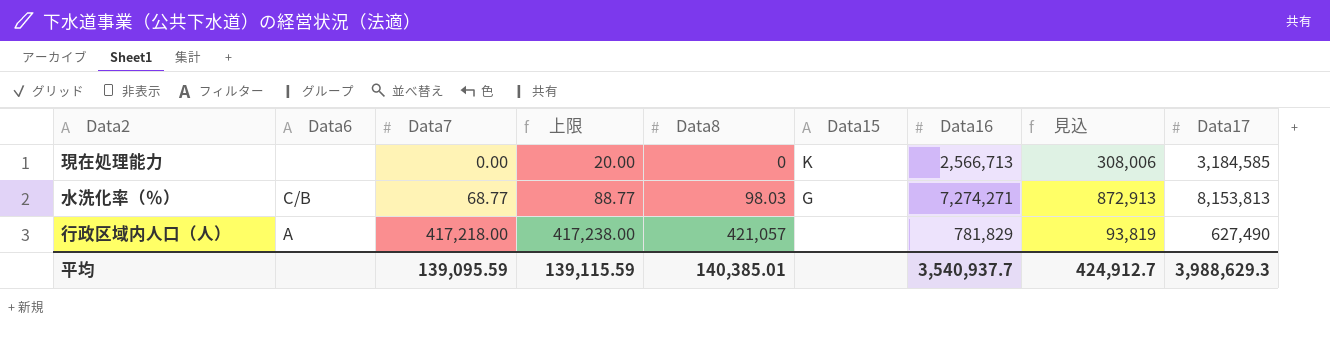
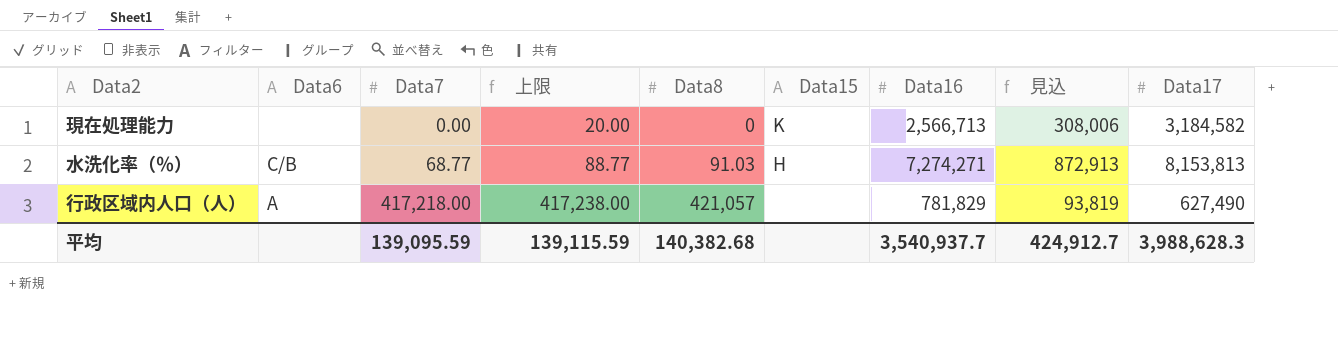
現在処理能力 | Data17: 3,184,585 -> 3,184,582
水洗化率（％） | Data8: 98.03 -> 91.03
水洗化率（％） | Data15: G -> H
平均 | Data8: 140,385.01 -> 140,382.68
平均 | Data17: 3,988,629.3 -> 3,988,628.3

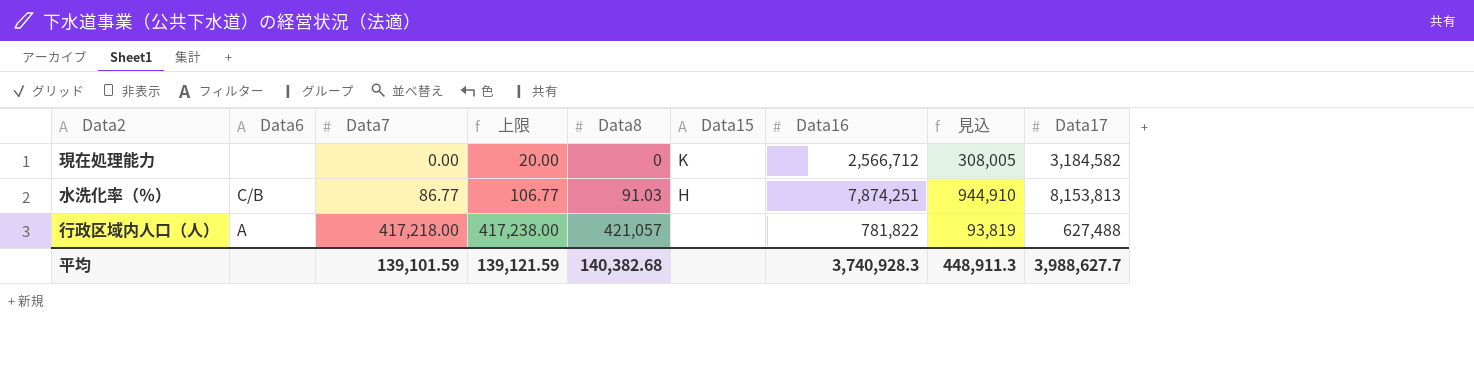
現在処理能力 | Data16: 2,566,713 -> 2,566,712
現在処理能力 | 見込: 308,006 -> 308,005
水洗化率（％） | Data7: 68.77 -> 86.77
水洗化率（％） | 上限: 88.77 -> 106.77
水洗化率（％） | Data16: 7,274,271 -> 7,874,251
水洗化率（％） | 見込: 872,913 -> 944,910
行政区域内人口（人） | Data16: 781,829 -> 781,822
行政区域内人口（人） | Data17: 627,490 -> 627,488
平均 | Data7: 139,095.59 -> 139,101.59
平均 | 上限: 139,115.59 -> 139,121.59
平均 | Data16: 3,540,937.7 -> 3,740,928.3
平均 | 見込: 424,912.7 -> 448,911.3
平均 | Data17: 3,988,628.3 -> 3,988,627.7

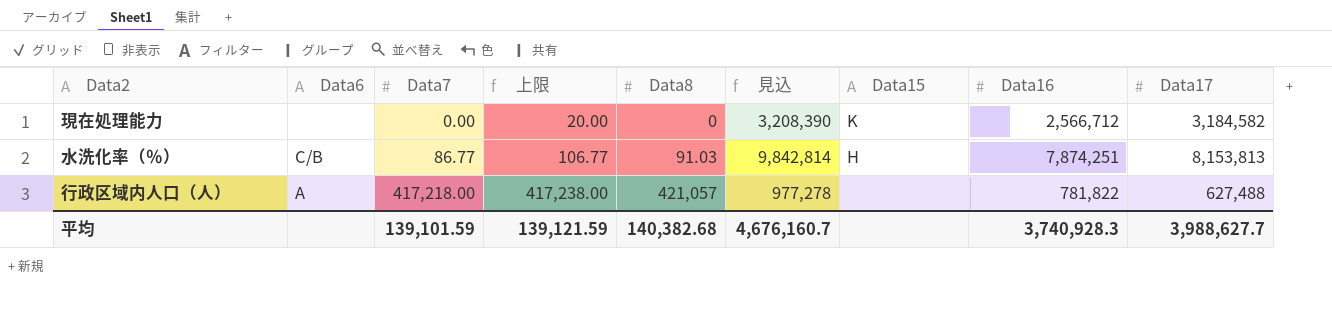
column 見込 | formula: [Data16] * 0.12 -> [Data16] * 1.25
column 見込 | position: 8 -> 6
平均 | 見込: 448,911.3 -> 4,676,160.7

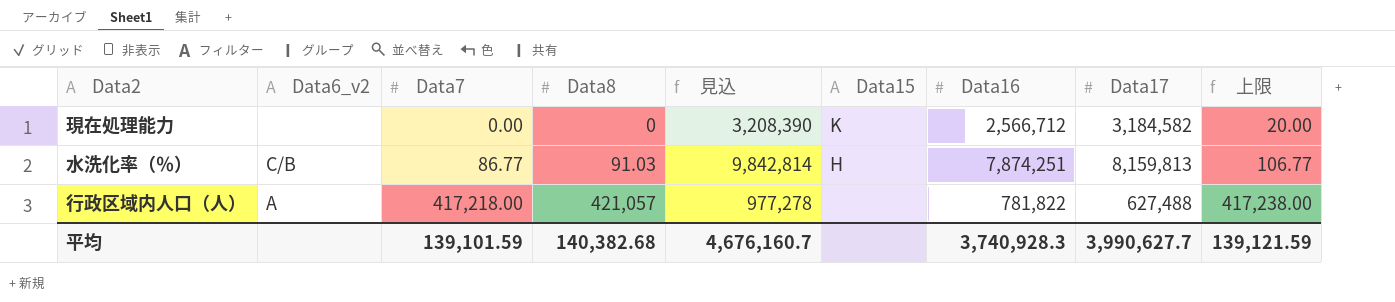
column name: Data6 -> Data6_v2
column 上限 | position: 4 -> 9
水洗化率（％） | Data17: 8,153,813 -> 8,159,813
平均 | Data17: 3,988,627.7 -> 3,990,627.7

